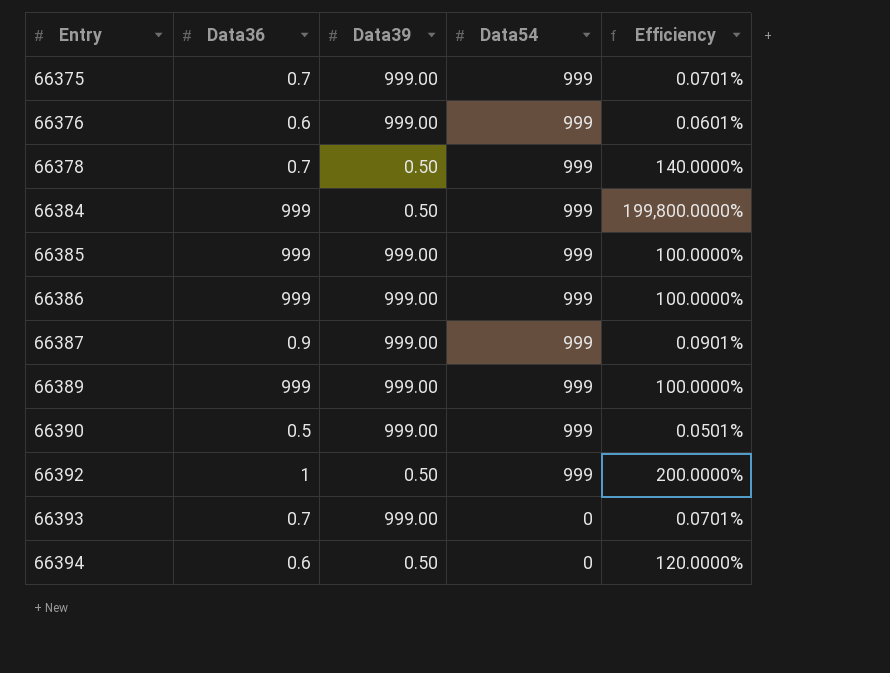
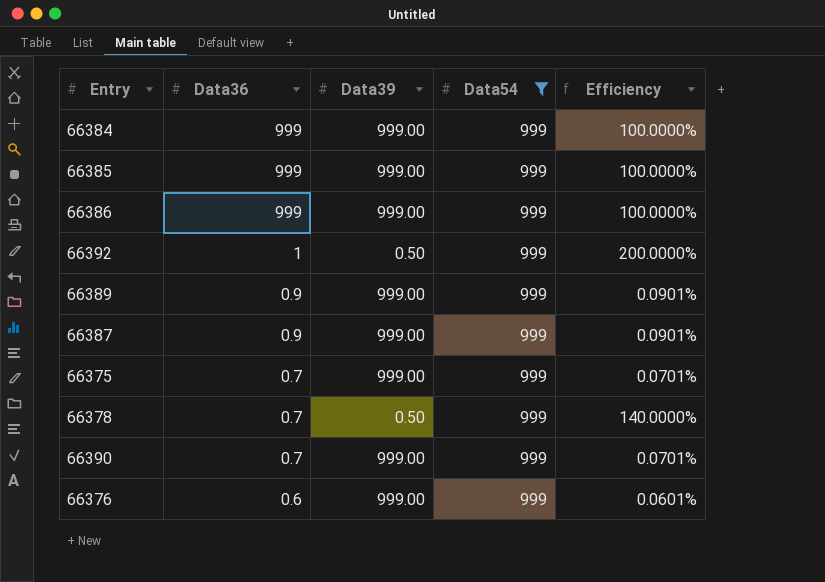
filter: none -> Data54 = 999
row order: Entry ascending -> Data36 descending
66384 | Data39: 0.50 -> 999.00
66384 | Efficiency: 199,800.0000% -> 100.0000%
66389 | Data36: 999 -> 0.9
66389 | Efficiency: 100.0000% -> 0.0901%
66390 | Data36: 0.5 -> 0.7
66390 | Efficiency: 0.0501% -> 0.0701%

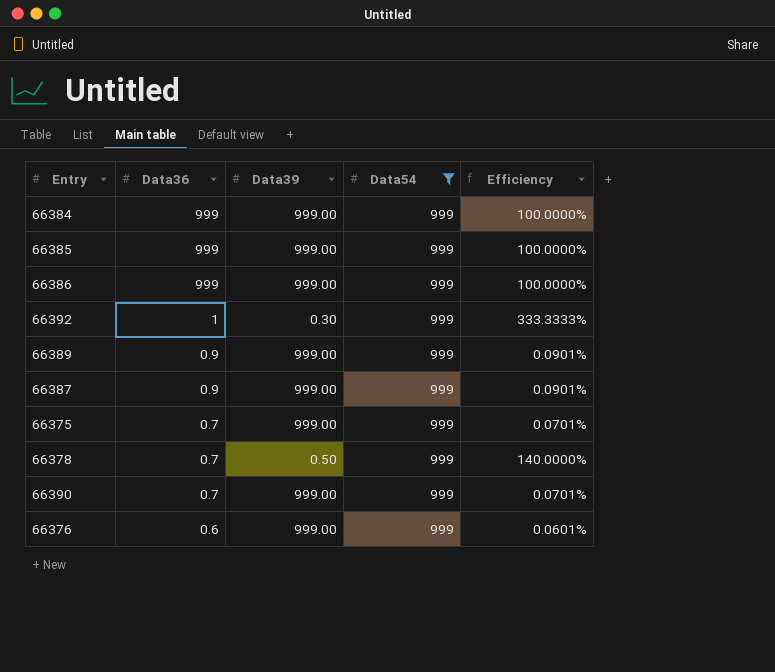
66392 | Data39: 0.50 -> 0.30
66392 | Efficiency: 200.0000% -> 333.3333%

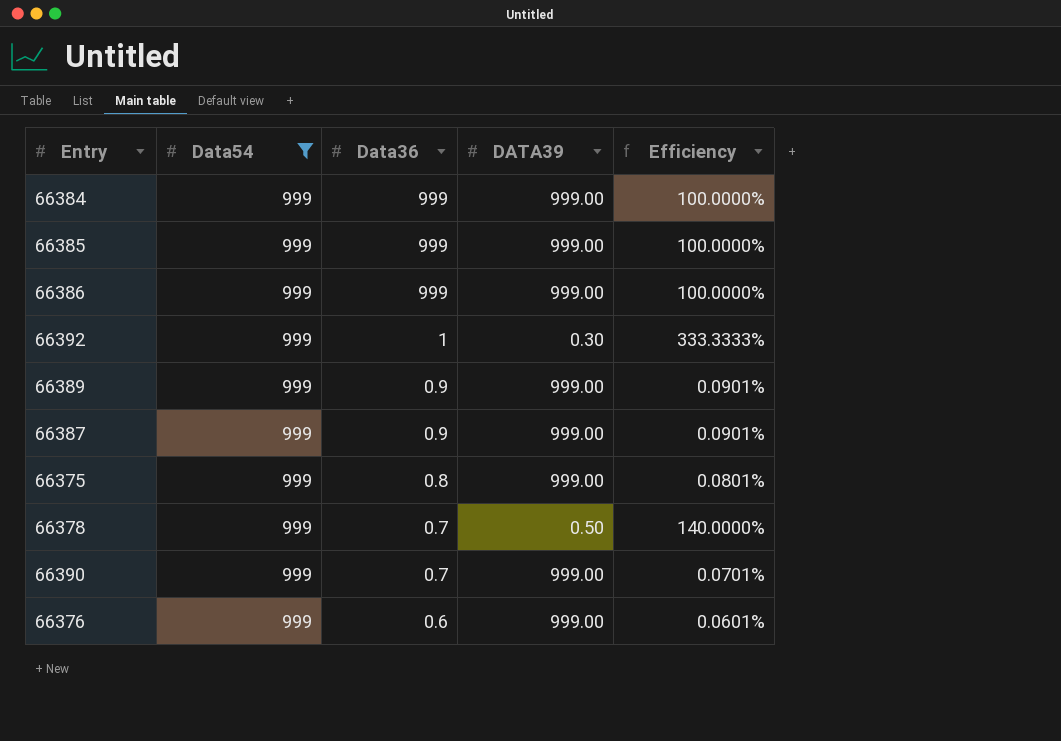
column Data54 | position: 4 -> 2
column name: Data39 -> DATA39
66375 | Data36: 0.7 -> 0.8
66375 | Efficiency: 0.0701% -> 0.0801%

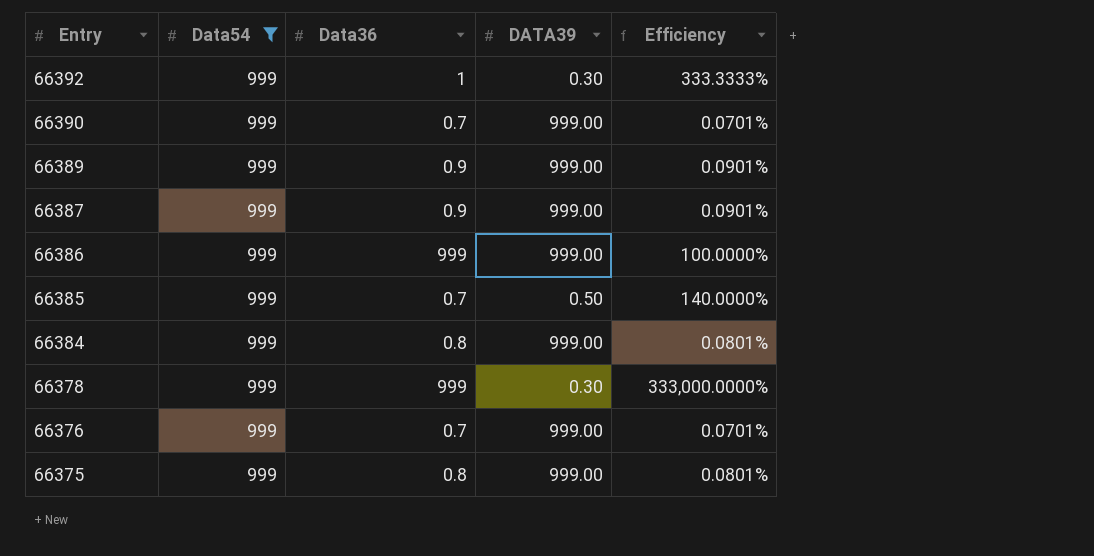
row order: Data36 descending -> Entry descending
66385 | Data36: 999 -> 0.7
66385 | DATA39: 999.00 -> 0.50
66385 | Efficiency: 100.0000% -> 140.0000%
66384 | Data36: 999 -> 0.8
66384 | Efficiency: 100.0000% -> 0.0801%
66378 | Data36: 0.7 -> 999
66378 | DATA39: 0.50 -> 0.30
66378 | Efficiency: 140.0000% -> 333,000.0000%
66376 | Data36: 0.6 -> 0.7
66376 | Efficiency: 0.0601% -> 0.0701%

